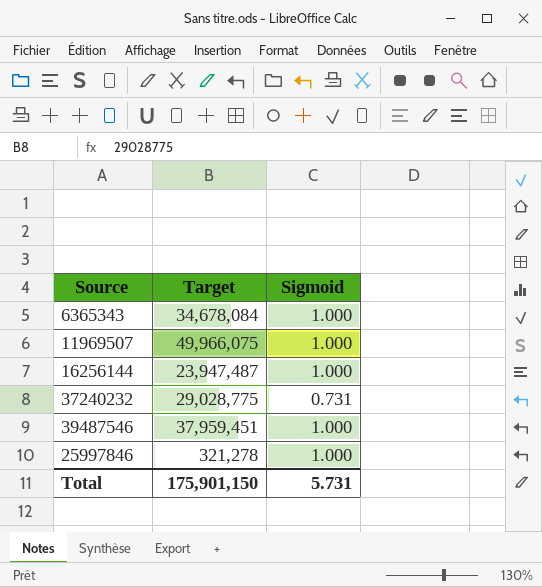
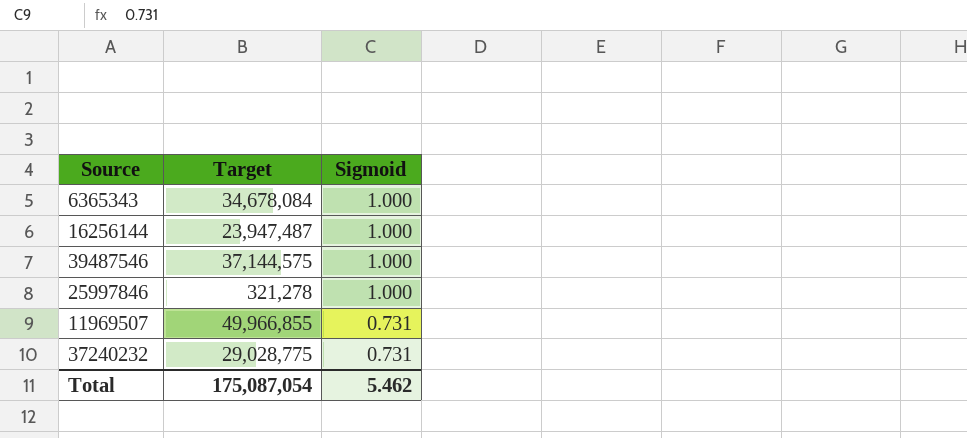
row order: none -> Sigmoid descending
39487546 | Target: 37,959,451 -> 37,144,575
11969507 | Target: 49,966,075 -> 49,966,855
11969507 | Sigmoid: 1.000 -> 0.731
Total | Target: 175,901,150 -> 175,087,054
Total | Sigmoid: 5.731 -> 5.462

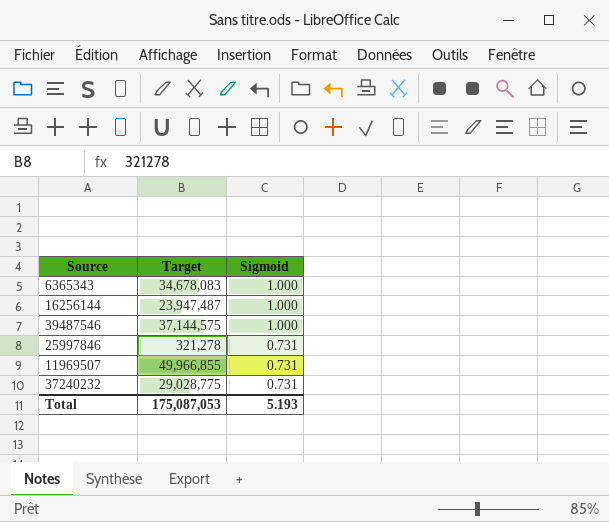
6365343 | Target: 34,678,084 -> 34,678,083
25997846 | Sigmoid: 1.000 -> 0.731
Total | Target: 175,087,054 -> 175,087,053
Total | Sigmoid: 5.462 -> 5.193

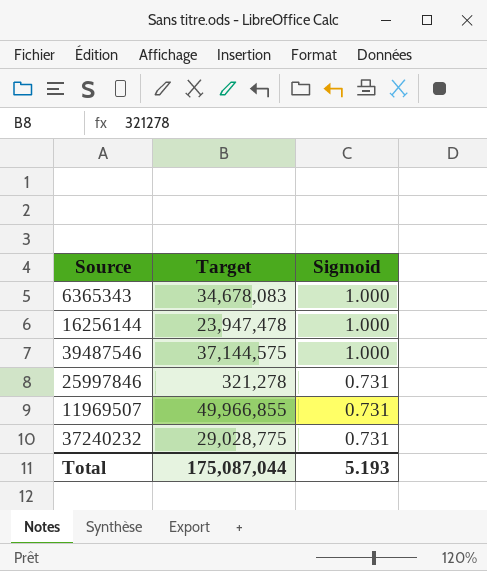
16256144 | Target: 23,947,487 -> 23,947,478
Total | Target: 175,087,053 -> 175,087,044

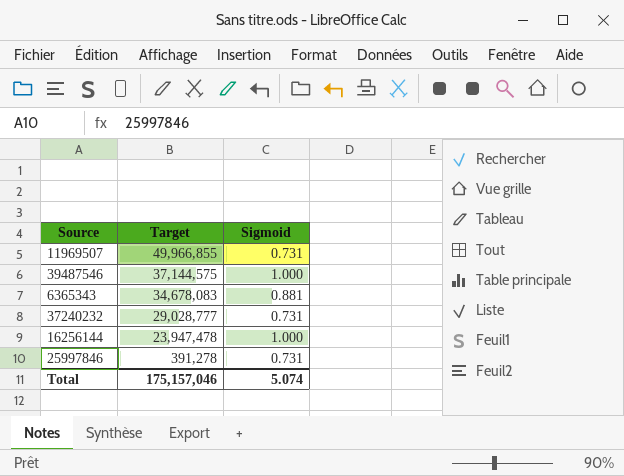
row order: Sigmoid descending -> Target descending
6365343 | Sigmoid: 1.000 -> 0.881
37240232 | Target: 29,028,775 -> 29,028,777
25997846 | Target: 321,278 -> 391,278
Total | Target: 175,087,044 -> 175,157,046
Total | Sigmoid: 5.193 -> 5.074

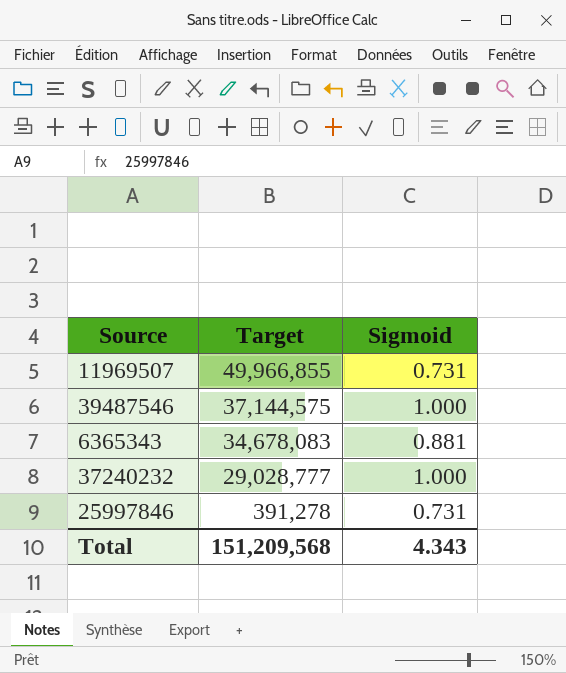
row 16256144: 23,947,478 | 1.000 -> none
37240232 | Sigmoid: 0.731 -> 1.000
Total | Target: 175,157,046 -> 151,209,568
Total | Sigmoid: 5.074 -> 4.343

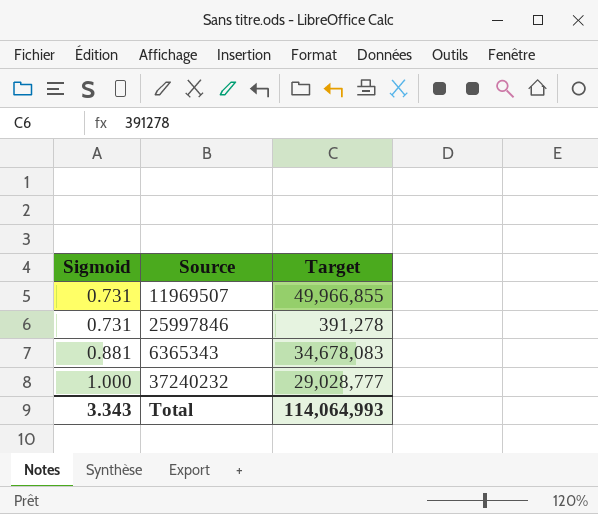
row order: Target descending -> Sigmoid ascending
column Sigmoid | position: 3 -> 1
row 39487546: 37,144,575 | 1.000 -> none
Total | Sigmoid: 4.343 -> 3.343
Total | Target: 151,209,568 -> 114,064,993

